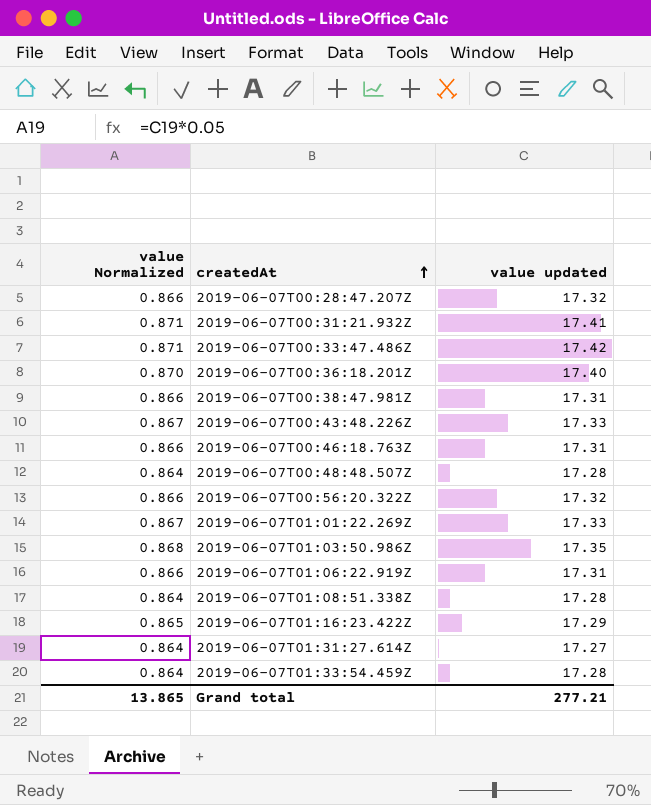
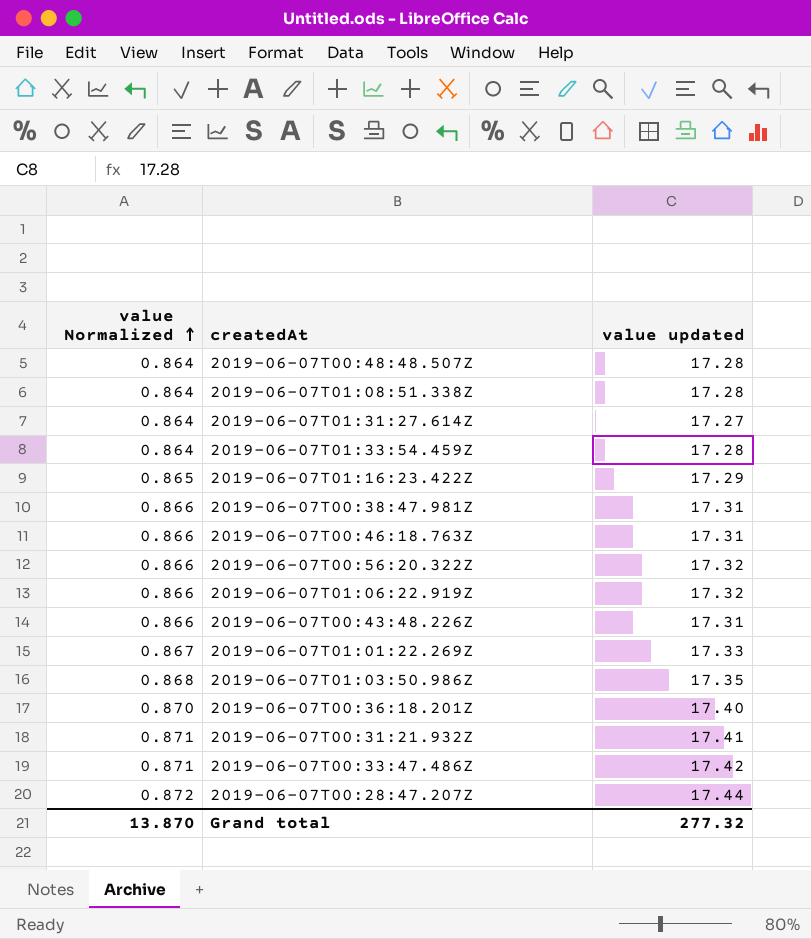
row order: createdAt ascending -> value Normalized ascending
2019-06-07T01:06:22.919Z | value updated: 17.31 -> 17.32
2019-06-07T00:43:48.226Z | value Normalized: 0.867 -> 0.866
2019-06-07T00:43:48.226Z | value updated: 17.33 -> 17.31
2019-06-07T00:28:47.207Z | value Normalized: 0.866 -> 0.872
2019-06-07T00:28:47.207Z | value updated: 17.32 -> 17.44
Grand total | value Normalized: 13.865 -> 13.870
Grand total | value updated: 277.21 -> 277.32

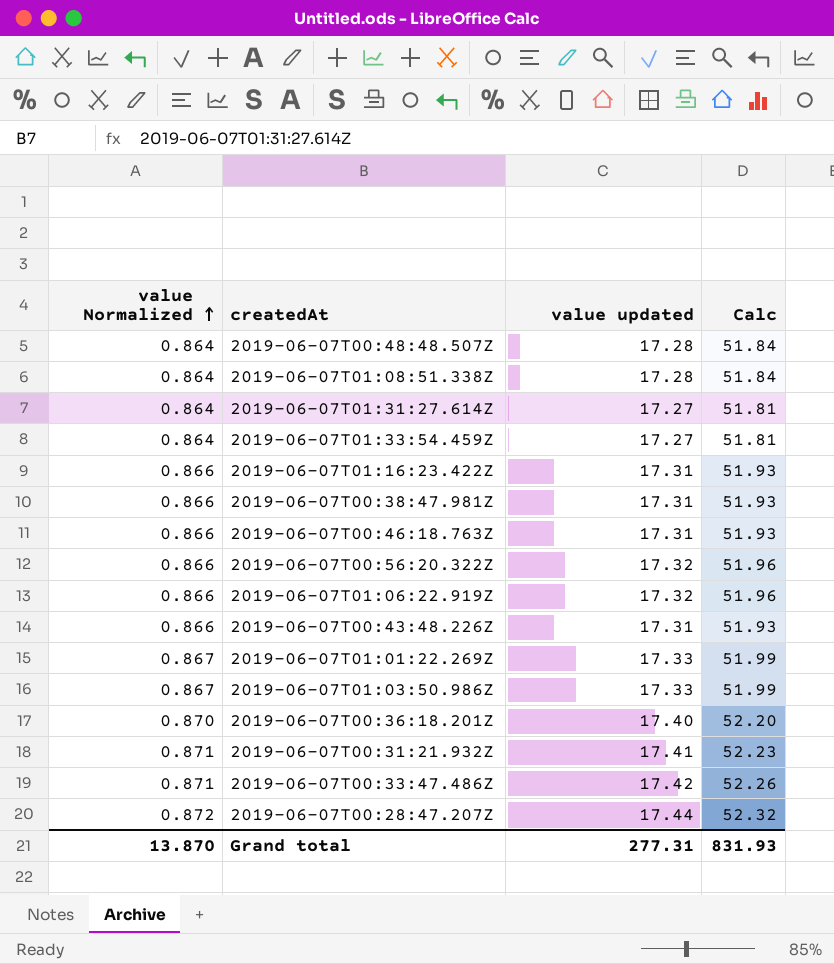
column Calc | formula: none -> [value updated] * 3
2019-06-07T01:33:54.459Z | value updated: 17.28 -> 17.27
2019-06-07T01:16:23.422Z | value Normalized: 0.865 -> 0.866
2019-06-07T01:16:23.422Z | value updated: 17.29 -> 17.31
2019-06-07T01:03:50.986Z | value Normalized: 0.868 -> 0.867
2019-06-07T01:03:50.986Z | value updated: 17.35 -> 17.33
Grand total | value updated: 277.32 -> 277.31

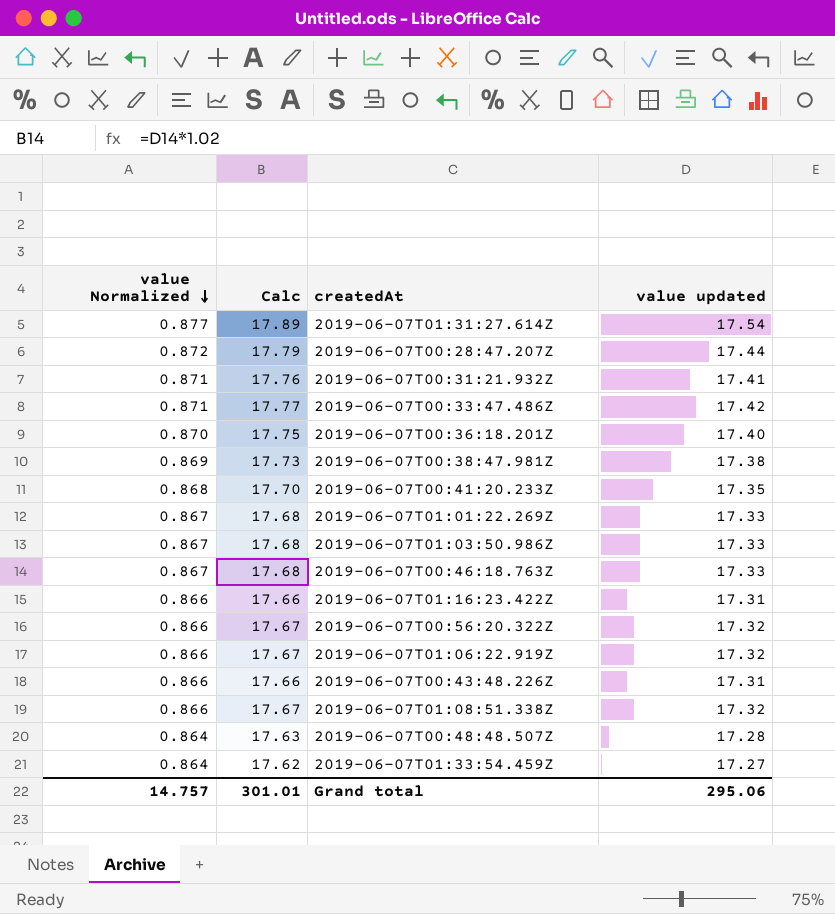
row order: value Normalized ascending -> value Normalized descending
column Calc | formula: [value updated] * 3 -> [value updated] * 1.02
column Calc | position: 4 -> 2
2019-06-07T01:31:27.614Z | value Normalized: 0.864 -> 0.877
2019-06-07T01:31:27.614Z | value updated: 17.27 -> 17.54
2019-06-07T00:38:47.981Z | value Normalized: 0.866 -> 0.869
2019-06-07T00:38:47.981Z | value updated: 17.31 -> 17.38
row 2019-06-07T00:41:20.233Z: none -> 0.868 | 17.70 | 17.35
2019-06-07T00:46:18.763Z | value Normalized: 0.866 -> 0.867
2019-06-07T00:46:18.763Z | value updated: 17.31 -> 17.33
2019-06-07T01:08:51.338Z | value Normalized: 0.864 -> 0.866
2019-06-07T01:08:51.338Z | value updated: 17.28 -> 17.32
Grand total | value Normalized: 13.870 -> 14.757
Grand total | Calc: 831.93 -> 301.01
Grand total | value updated: 277.31 -> 295.06

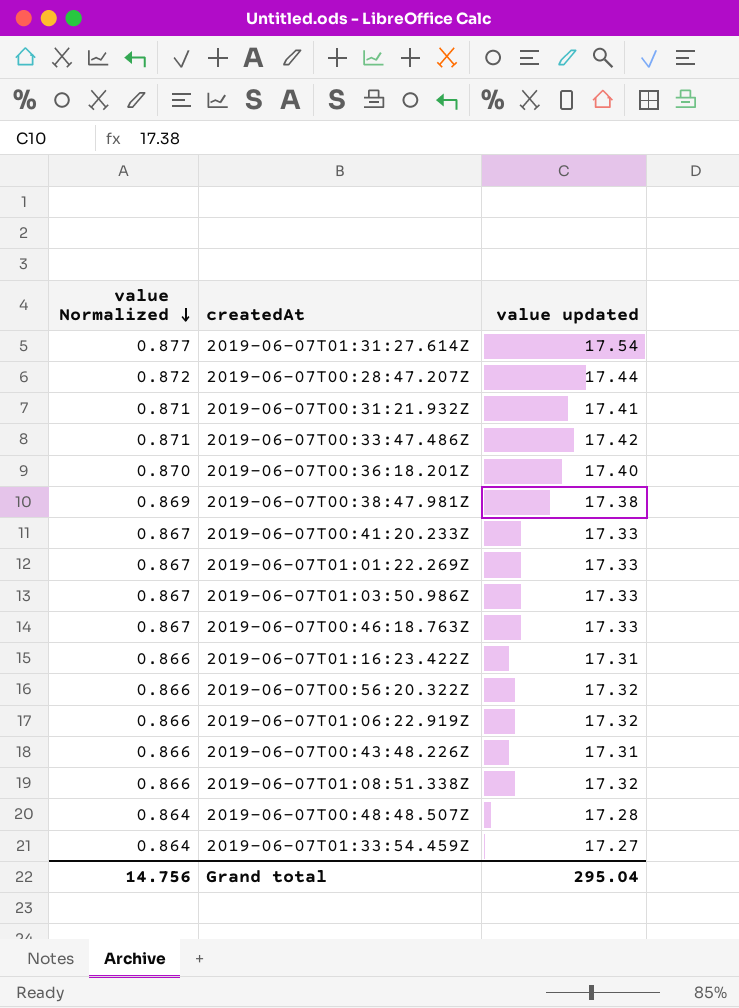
column Calc | formula: [value updated] * 1.02 -> none
2019-06-07T00:41:20.233Z | value Normalized: 0.868 -> 0.867
2019-06-07T00:41:20.233Z | value updated: 17.35 -> 17.33
Grand total | value Normalized: 14.757 -> 14.756
Grand total | value updated: 295.06 -> 295.04

